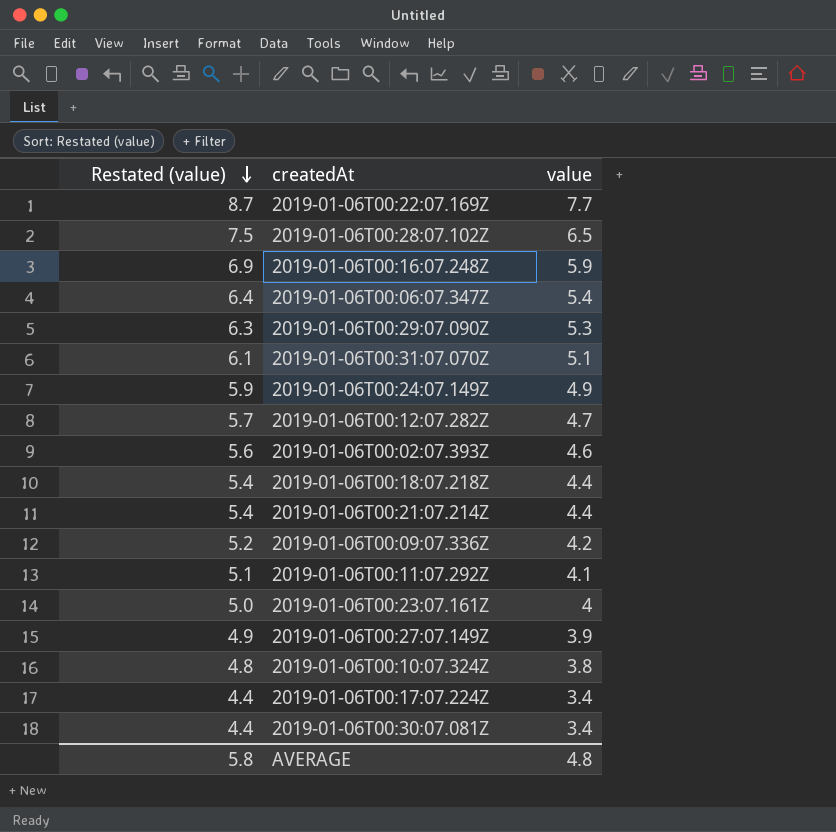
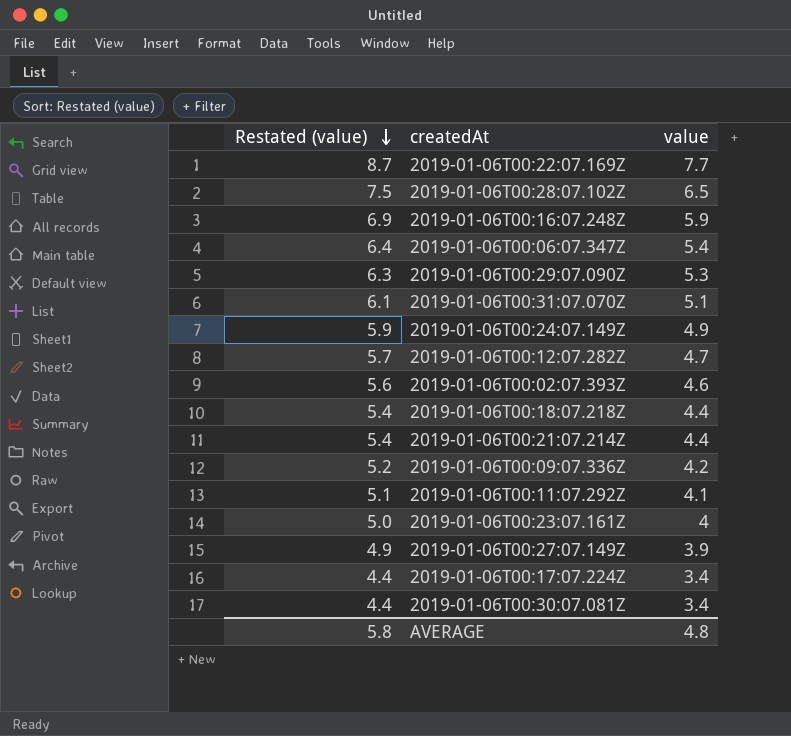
row 2019-01-06T00:10:07.324Z: 4.8 | 3.8 -> none

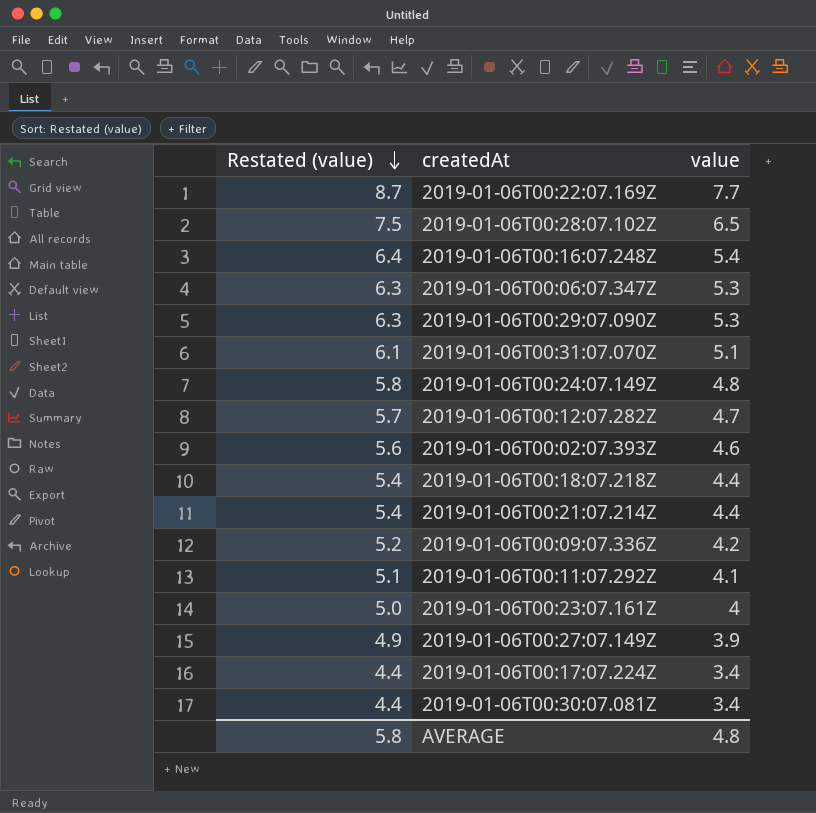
2019-01-06T00:16:07.248Z | Restated (value): 6.9 -> 6.4
2019-01-06T00:16:07.248Z | value: 5.9 -> 5.4
2019-01-06T00:06:07.347Z | Restated (value): 6.4 -> 6.3
2019-01-06T00:06:07.347Z | value: 5.4 -> 5.3
2019-01-06T00:24:07.149Z | Restated (value): 5.9 -> 5.8
2019-01-06T00:24:07.149Z | value: 4.9 -> 4.8

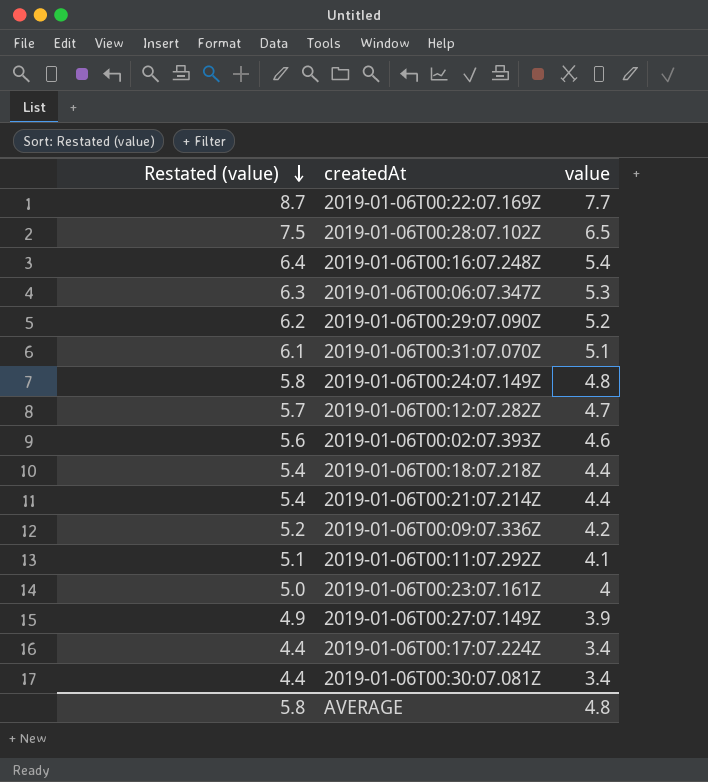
2019-01-06T00:29:07.090Z | Restated (value): 6.3 -> 6.2
2019-01-06T00:29:07.090Z | value: 5.3 -> 5.2

